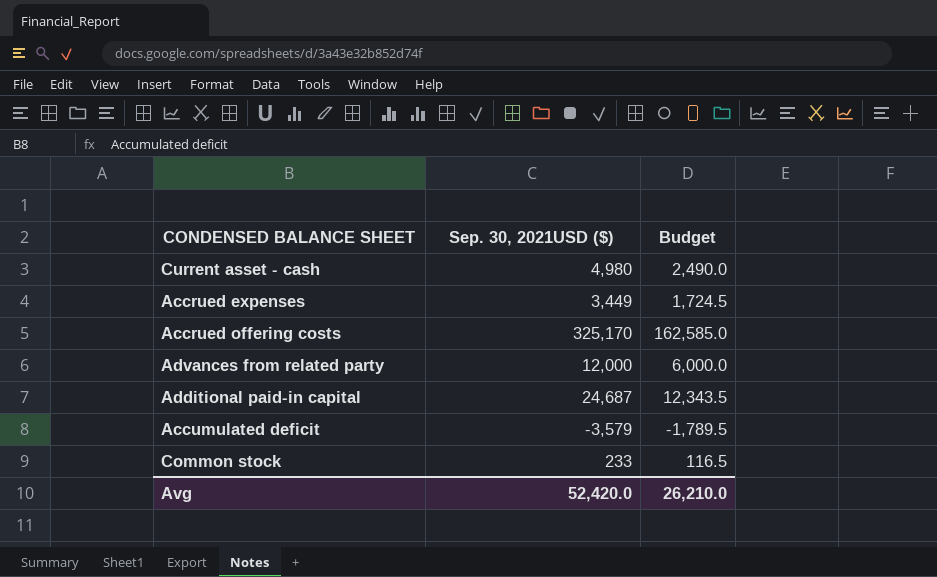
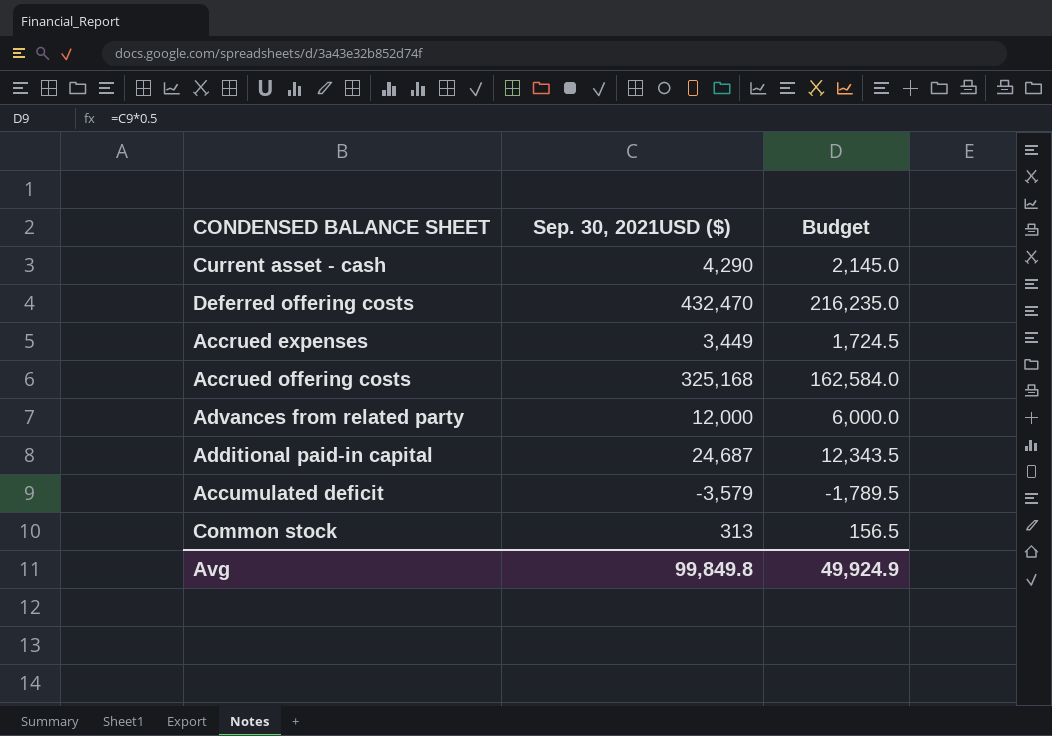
Current asset - cash | Sep. 30, 2021USD ($): 4,980 -> 4,290
Current asset - cash | Budget: 2,490.0 -> 2,145.0
row Deferred offering costs: none -> 432,470 | 216,235.0
Accrued offering costs | Sep. 30, 2021USD ($): 325,170 -> 325,168
Accrued offering costs | Budget: 162,585.0 -> 162,584.0
Common stock | Sep. 30, 2021USD ($): 233 -> 313
Common stock | Budget: 116.5 -> 156.5
Avg | Sep. 30, 2021USD ($): 52,420.0 -> 99,849.8
Avg | Budget: 26,210.0 -> 49,924.9

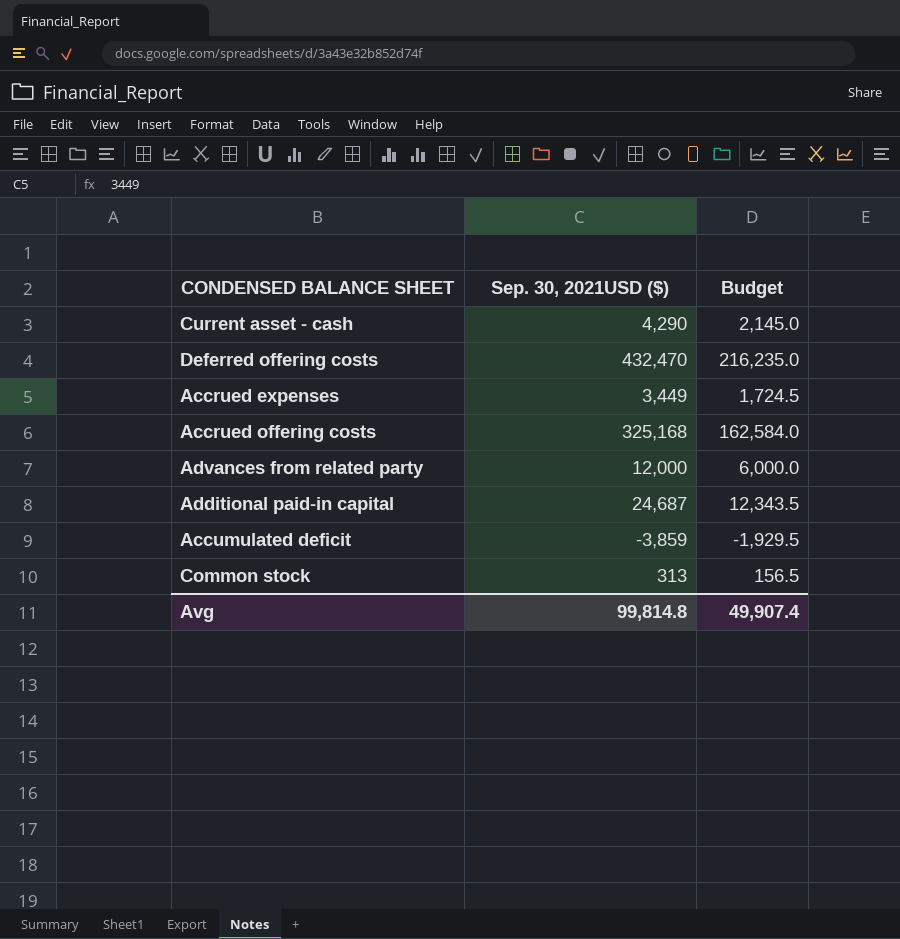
Accumulated deficit | Sep. 30, 2021USD ($): -3,579 -> -3,859
Accumulated deficit | Budget: -1,789.5 -> -1,929.5
Avg | Sep. 30, 2021USD ($): 99,849.8 -> 99,814.8
Avg | Budget: 49,924.9 -> 49,907.4

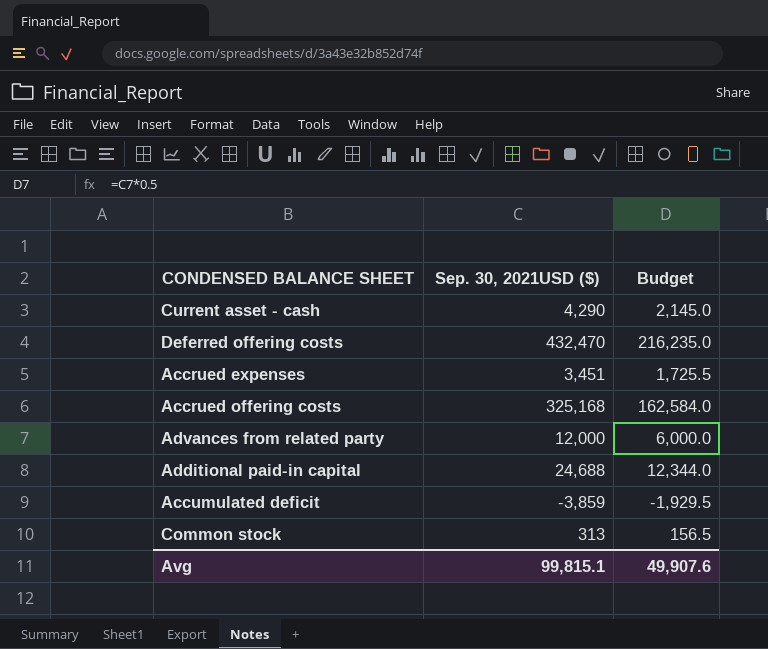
Accrued expenses | Sep. 30, 2021USD ($): 3,449 -> 3,451
Accrued expenses | Budget: 1,724.5 -> 1,725.5
Additional paid-in capital | Sep. 30, 2021USD ($): 24,687 -> 24,688
Additional paid-in capital | Budget: 12,343.5 -> 12,344.0
Avg | Sep. 30, 2021USD ($): 99,814.8 -> 99,815.1
Avg | Budget: 49,907.4 -> 49,907.6

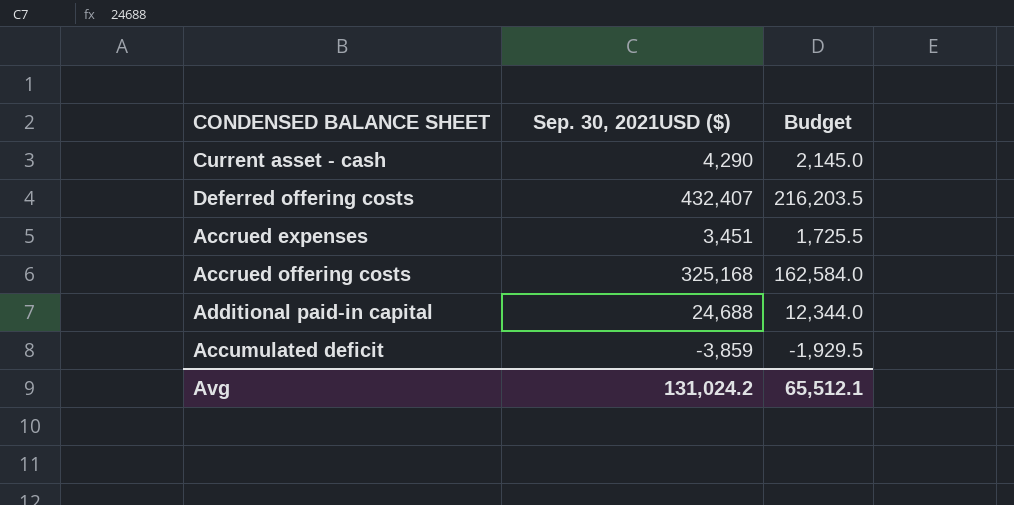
row Advances from related party: 12,000 | 6,000.0 -> none
row Common stock: 313 | 156.5 -> none
Deferred offering costs | Sep. 30, 2021USD ($): 432,470 -> 432,407
Deferred offering costs | Budget: 216,235.0 -> 216,203.5
Avg | Sep. 30, 2021USD ($): 99,815.1 -> 131,024.2
Avg | Budget: 49,907.6 -> 65,512.1

